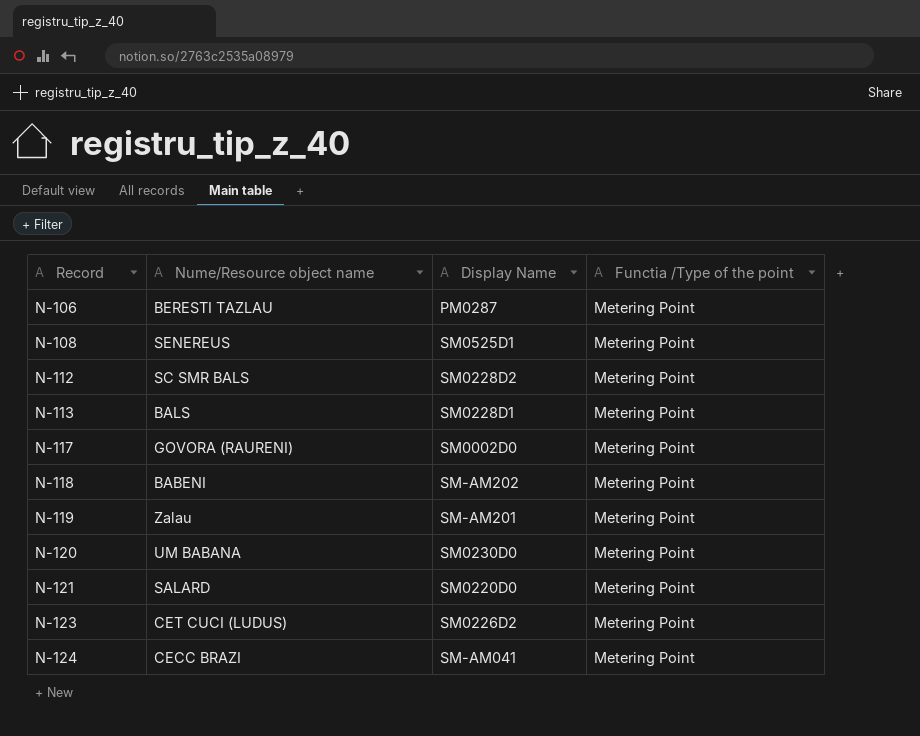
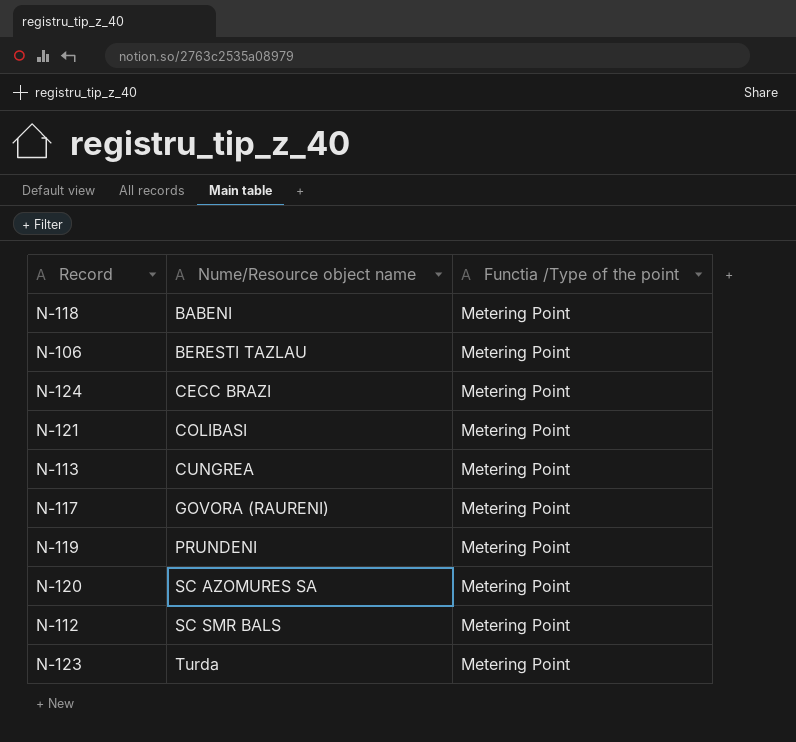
row order: Record ascending -> Nume/Resource object name ascending
column Display Name | position: 3 -> none
row N-108: SENEREUS | SM0525D1 | Metering Point -> none
N-121 | Nume/Resource object name: SALARD -> COLIBASI
N-113 | Nume/Resource object name: BALS -> CUNGREA
N-119 | Nume/Resource object name: Zalau -> PRUNDENI
N-120 | Nume/Resource object name: UM BABANA -> SC AZOMURES SA
N-123 | Nume/Resource object name: CET CUCI (LUDUS) -> Turda

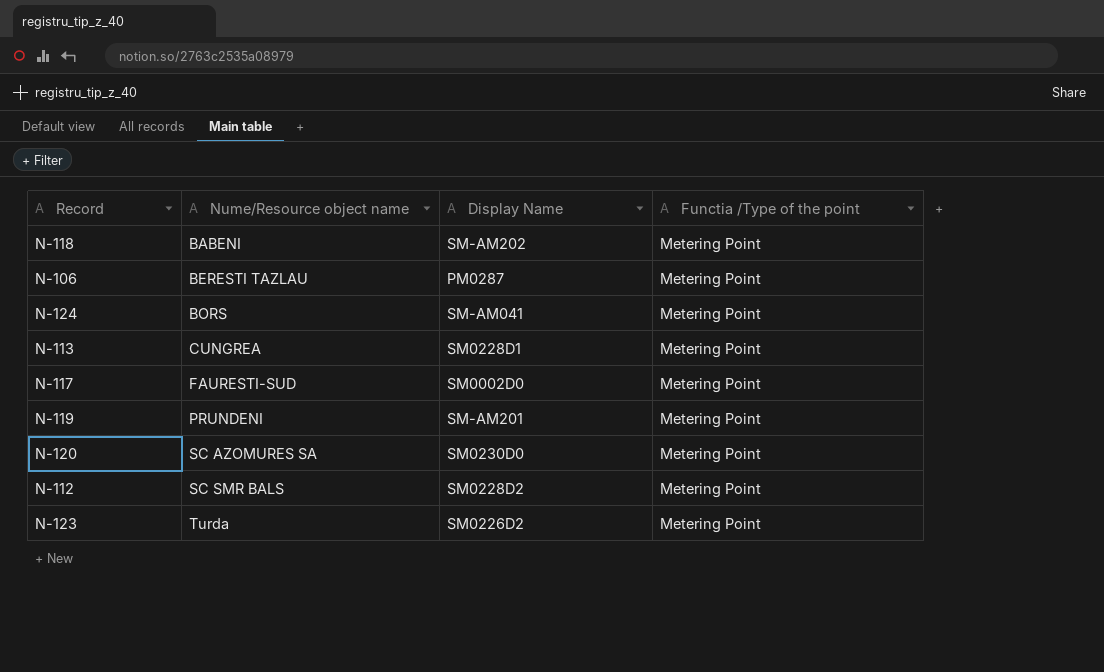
column Display Name | position: none -> 3
row N-121: COLIBASI | Metering Point -> none
N-124 | Nume/Resource object name: CECC BRAZI -> BORS
N-117 | Nume/Resource object name: GOVORA (RAURENI) -> FAURESTI-SUD

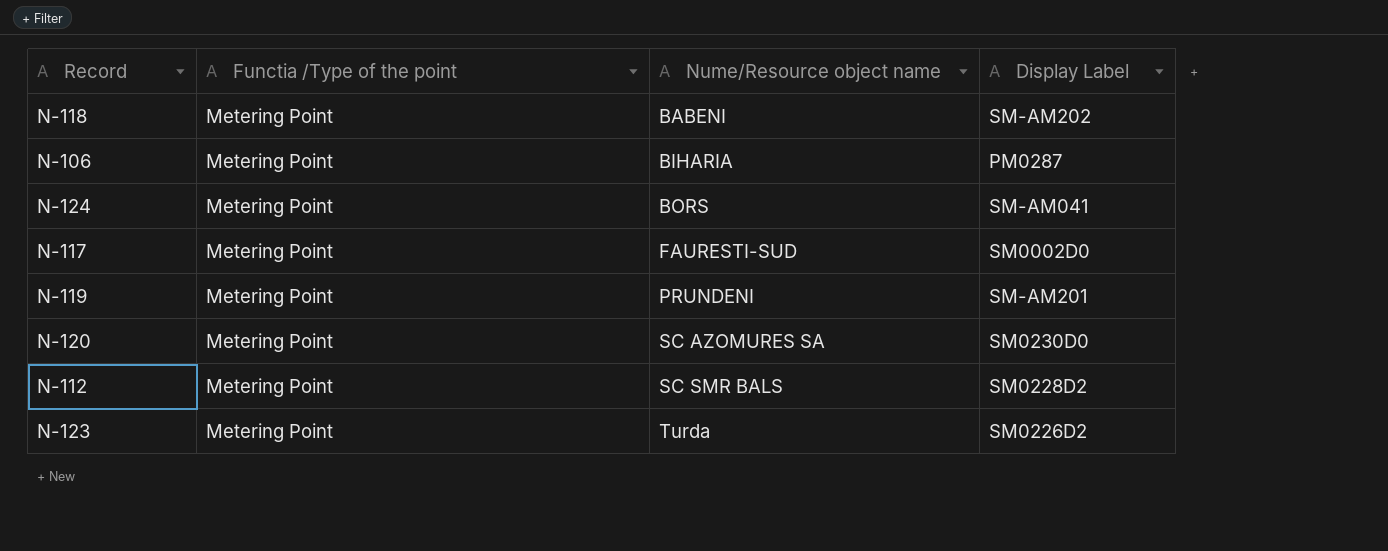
column Functia /Type of the point | position: 4 -> 2
column name: Display Name -> Display Label
row N-113: CUNGREA | SM0228D1 | Metering Point -> none
N-106 | Nume/Resource object name: BERESTI TAZLAU -> BIHARIA

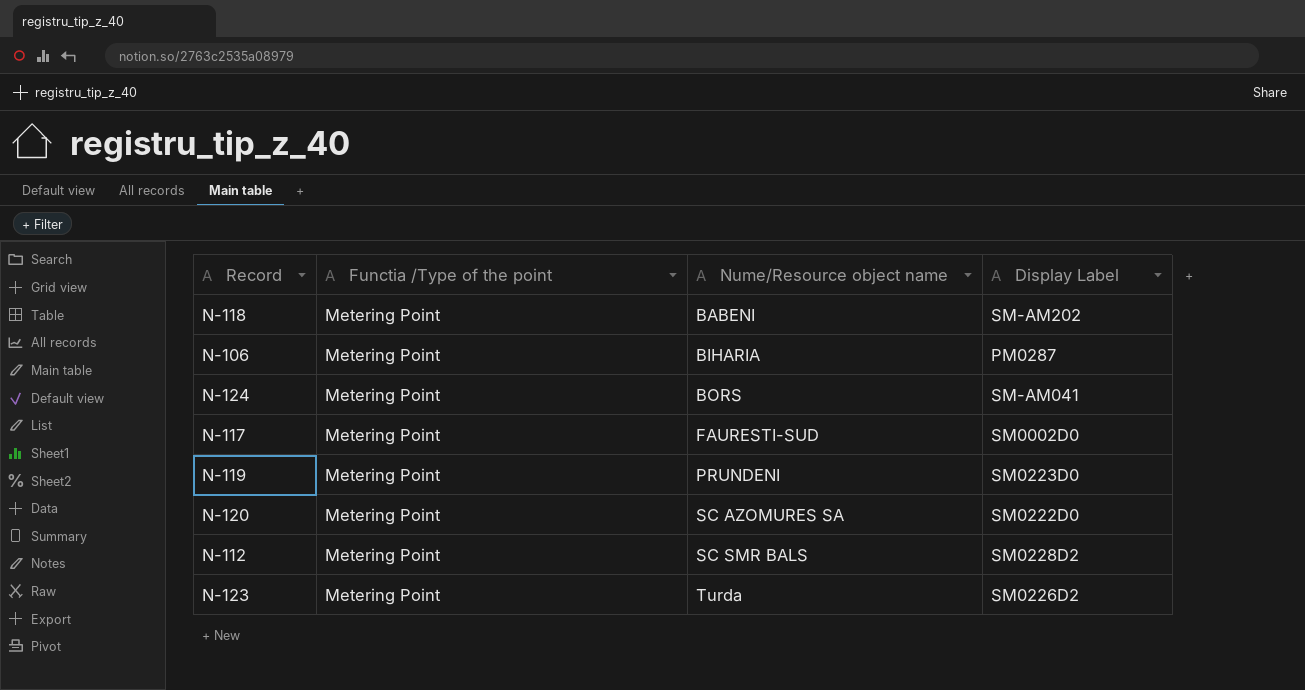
N-119 | Display Label: SM-AM201 -> SM0223D0
N-120 | Display Label: SM0230D0 -> SM0222D0

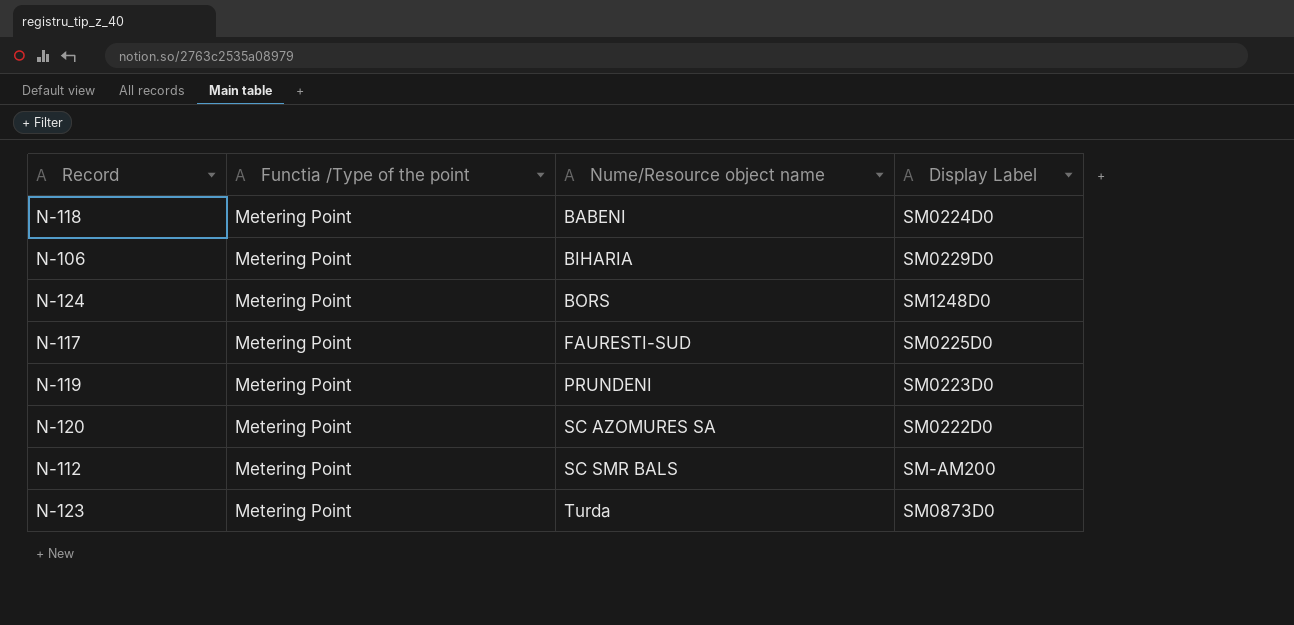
N-118 | Display Label: SM-AM202 -> SM0224D0
N-106 | Display Label: PM0287 -> SM0229D0
N-124 | Display Label: SM-AM041 -> SM1248D0
N-117 | Display Label: SM0002D0 -> SM0225D0
N-112 | Display Label: SM0228D2 -> SM-AM200
N-123 | Display Label: SM0226D2 -> SM0873D0

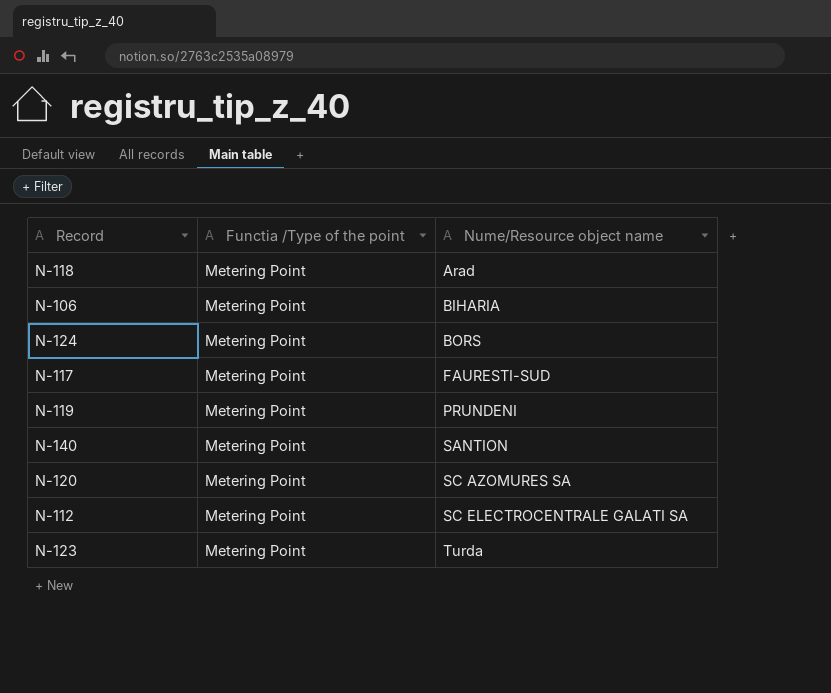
column Display Label | position: 4 -> none
N-118 | Nume/Resource object name: BABENI -> Arad
row N-140: none -> Metering Point | SANTION
N-112 | Nume/Resource object name: SC SMR BALS -> SC ELECTROCENTRALE GALATI SA

